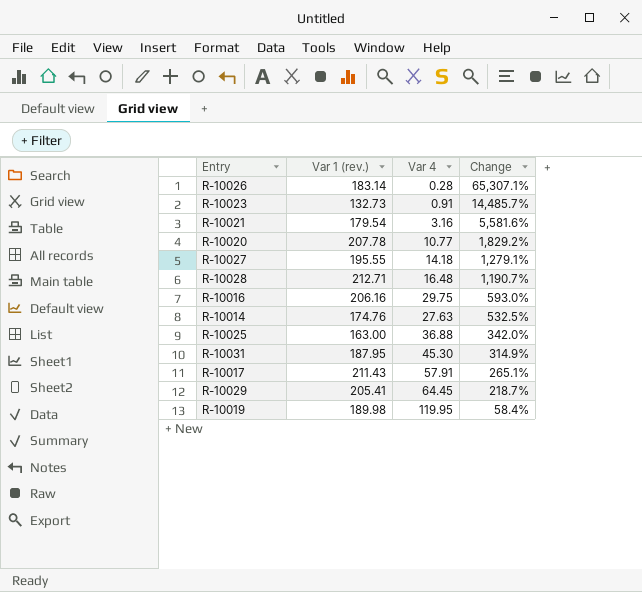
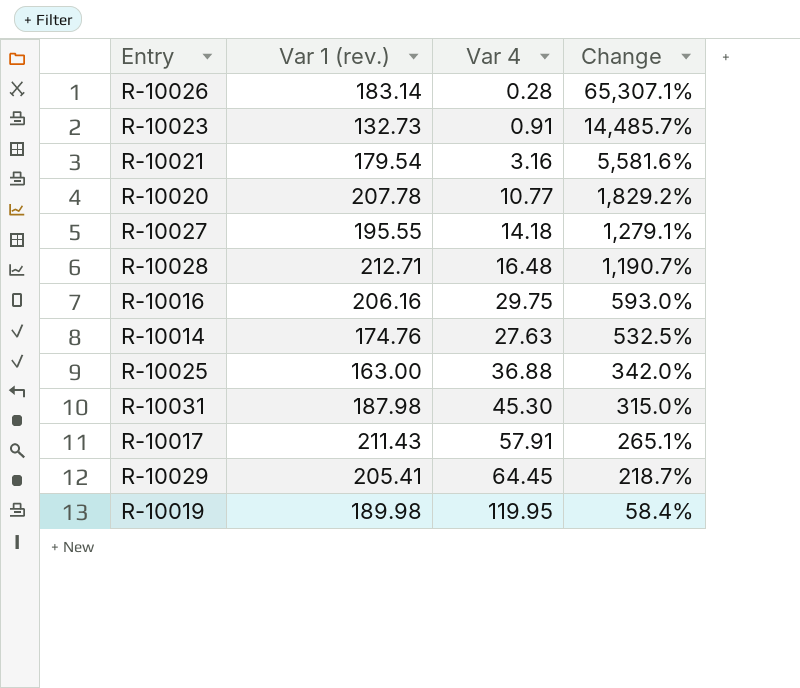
R-10031 | Var 1 (rev.): 187.95 -> 187.98
R-10031 | Change: 314.9% -> 315.0%

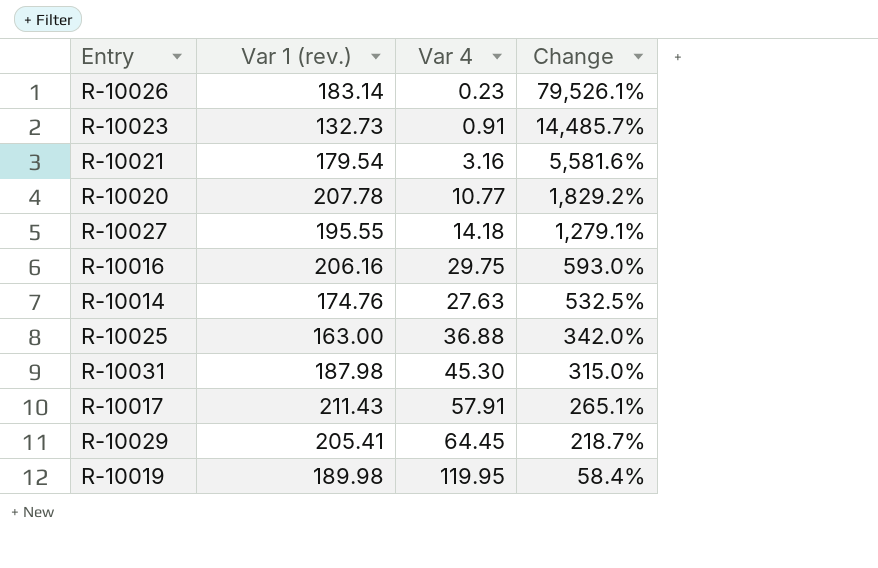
row R-10028: 212.71 | 16.48 | 1,190.7% -> none
R-10026 | Var 4: 0.28 -> 0.23
R-10026 | Change: 65,307.1% -> 79,526.1%

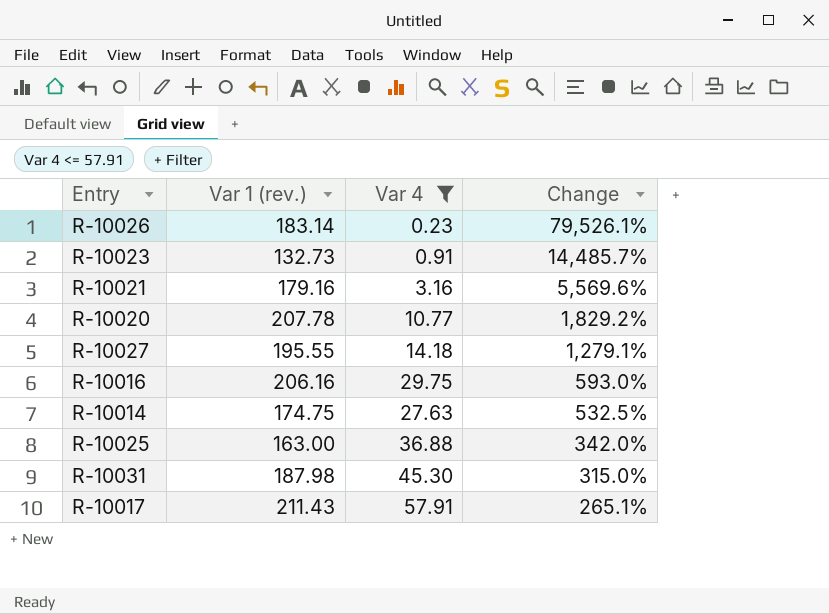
filter: none -> Var 4 <= 57.91
R-10021 | Var 1 (rev.): 179.54 -> 179.16
R-10021 | Change: 5,581.6% -> 5,569.6%
R-10014 | Var 1 (rev.): 174.76 -> 174.75

